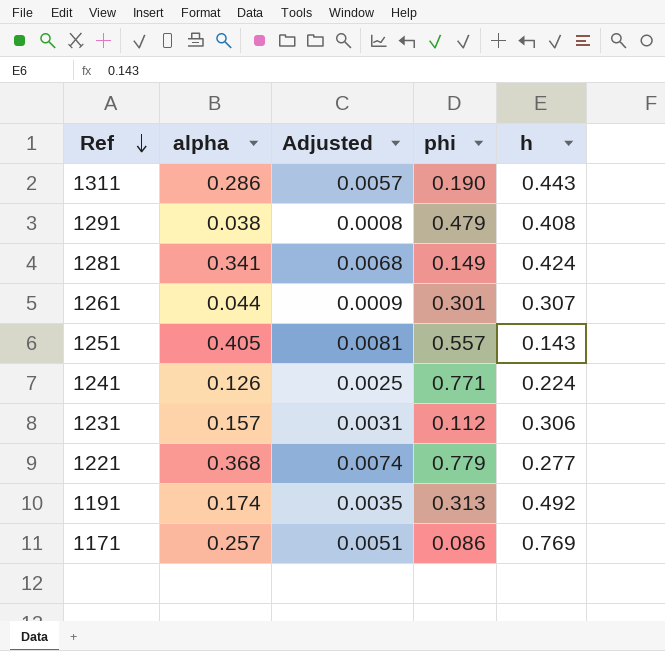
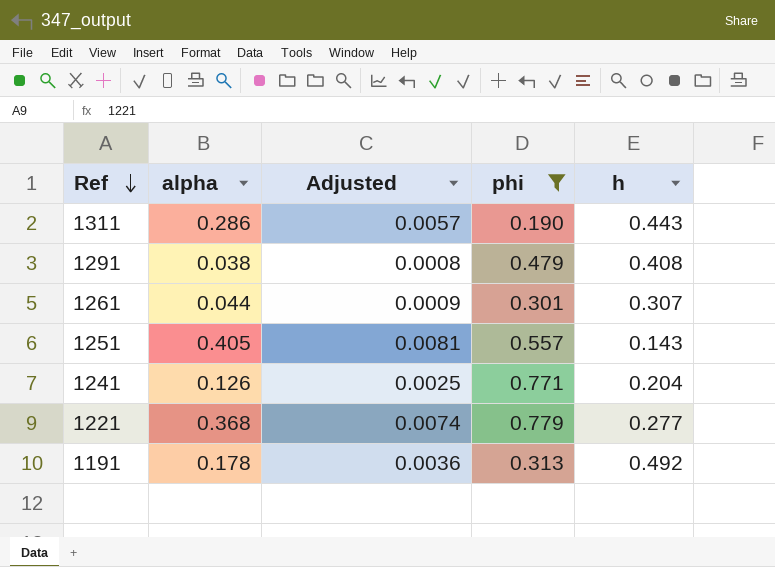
filter: none -> phi >= 0.190
1241 | h: 0.224 -> 0.204
1191 | alpha: 0.174 -> 0.178
1191 | Adjusted: 0.0035 -> 0.0036

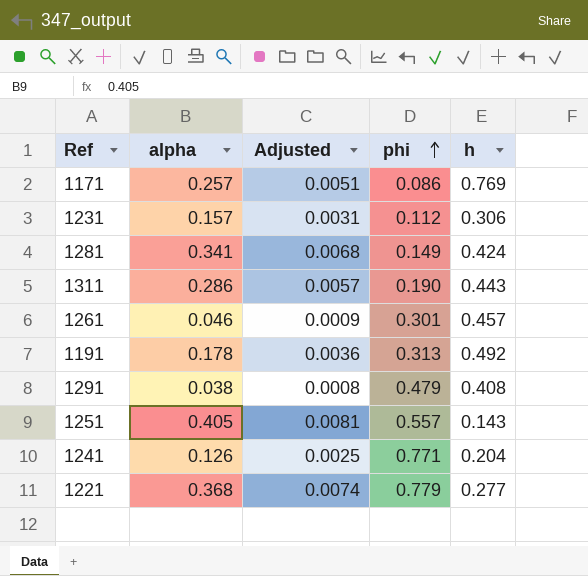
filter: phi >= 0.190 -> none
row order: Ref descending -> phi ascending
1261 | alpha: 0.044 -> 0.046
1261 | h: 0.307 -> 0.457

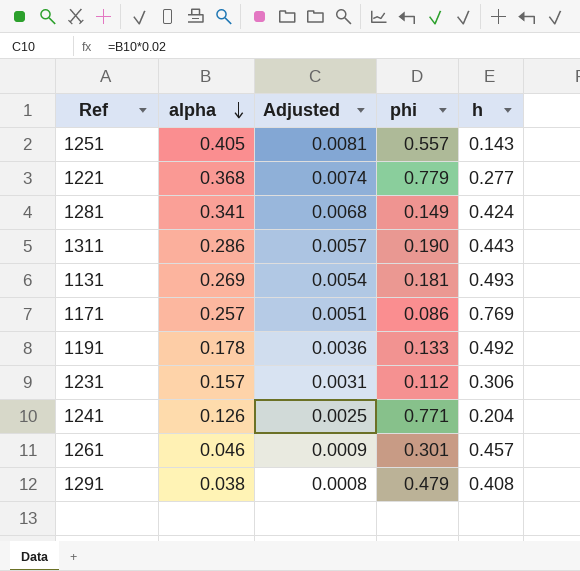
row order: phi ascending -> alpha descending
row 1131: none -> 0.269 | 0.0054 | 0.181 | 0.493
1191 | phi: 0.313 -> 0.133

